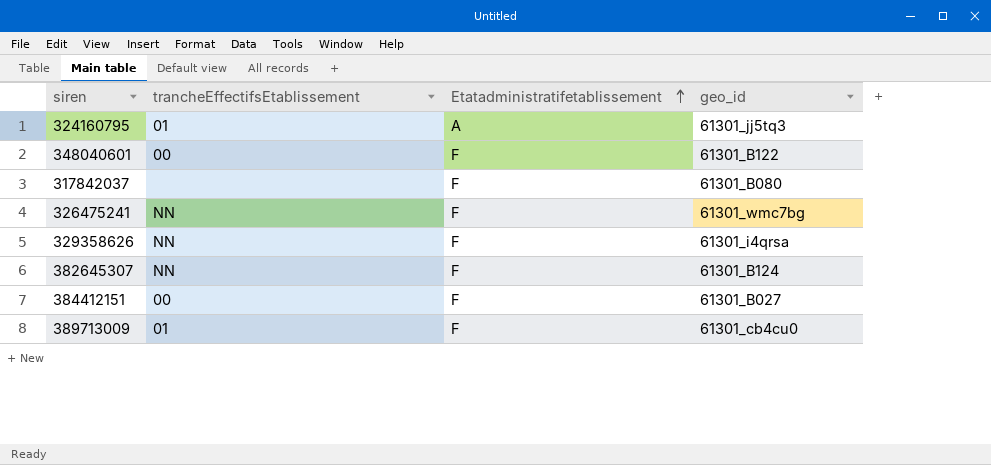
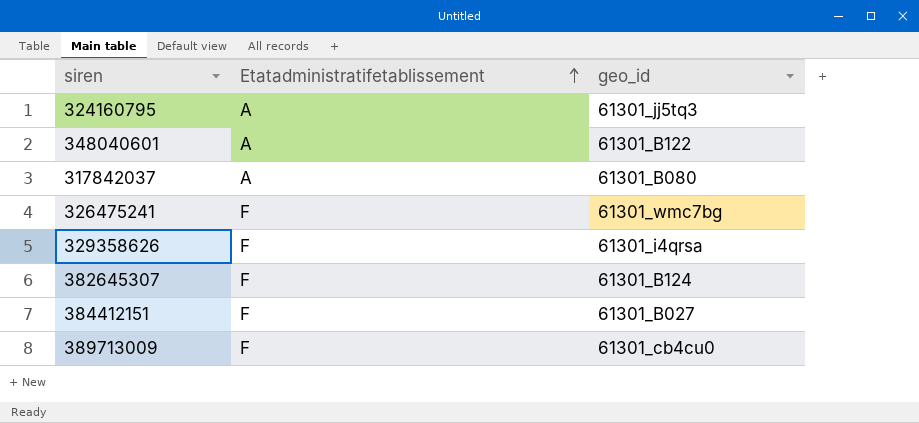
column trancheEffectifsEtablissement | position: 2 -> none
348040601 | Etatadministratifetablissement: F -> A
317842037 | Etatadministratifetablissement: F -> A

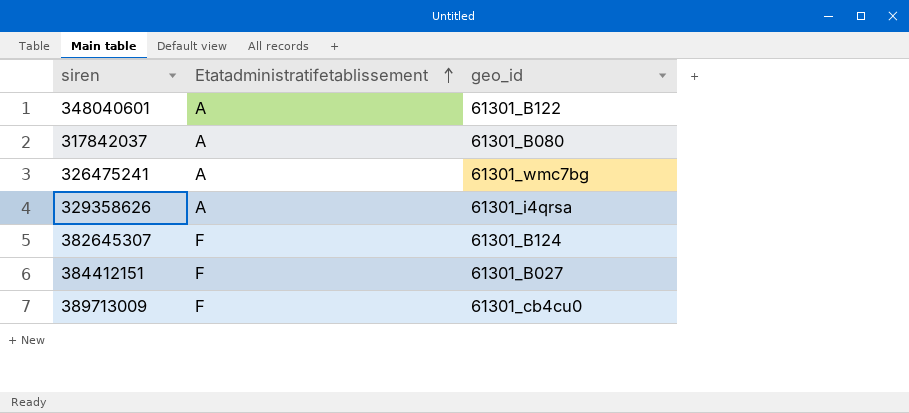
row 324160795: A | 61301_jj5tq3 -> none
326475241 | Etatadministratifetablissement: F -> A
329358626 | Etatadministratifetablissement: F -> A

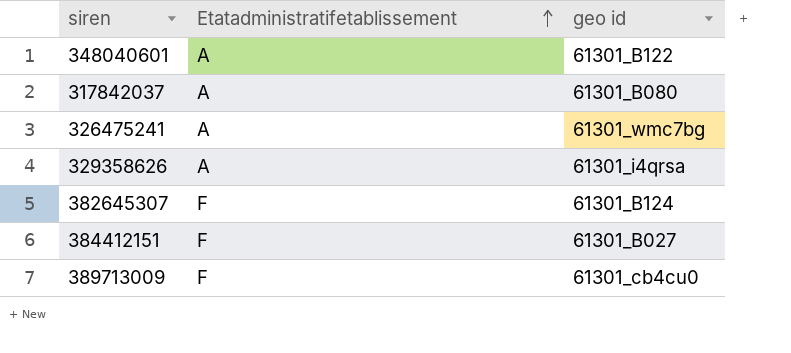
column name: geo_id -> geo id

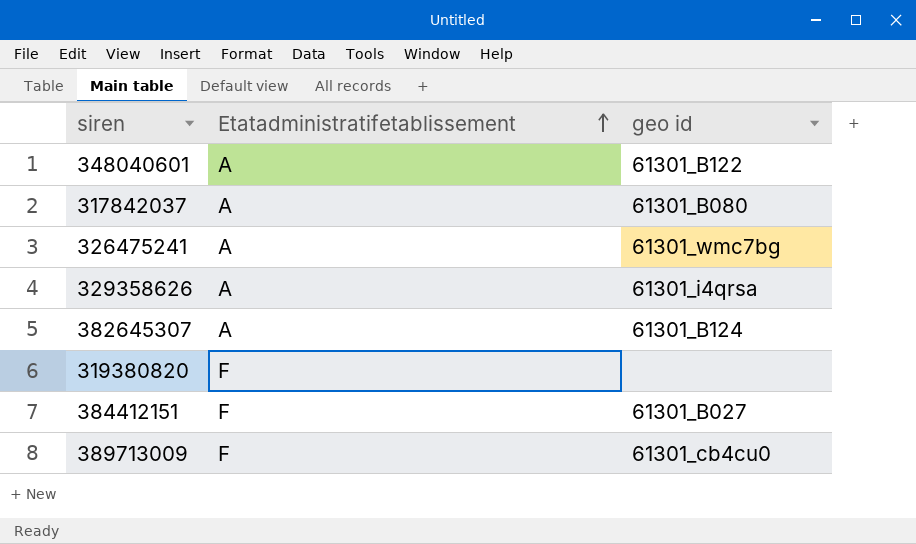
382645307 | Etatadministratifetablissement: F -> A
row 319380820: none -> F | none

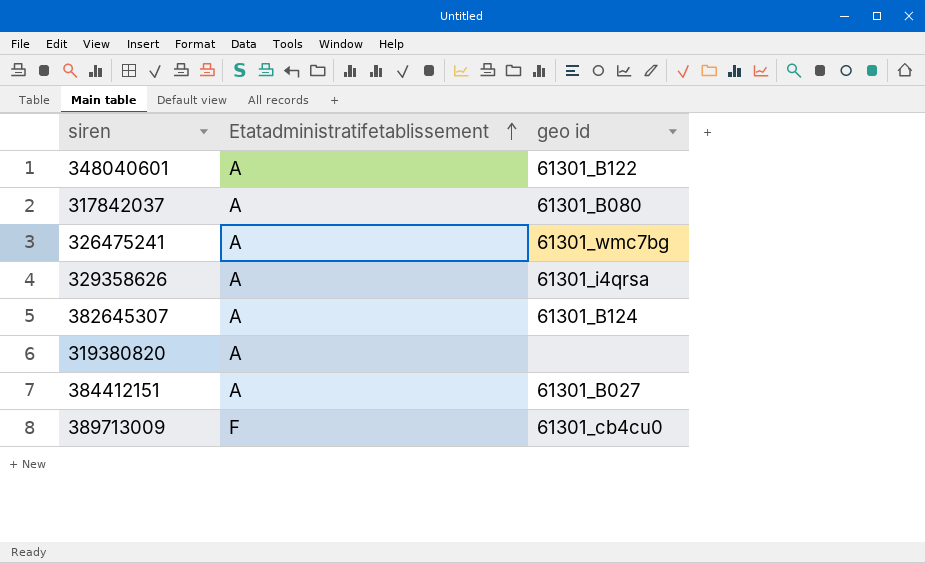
319380820 | Etatadministratifetablissement: F -> A
384412151 | Etatadministratifetablissement: F -> A

